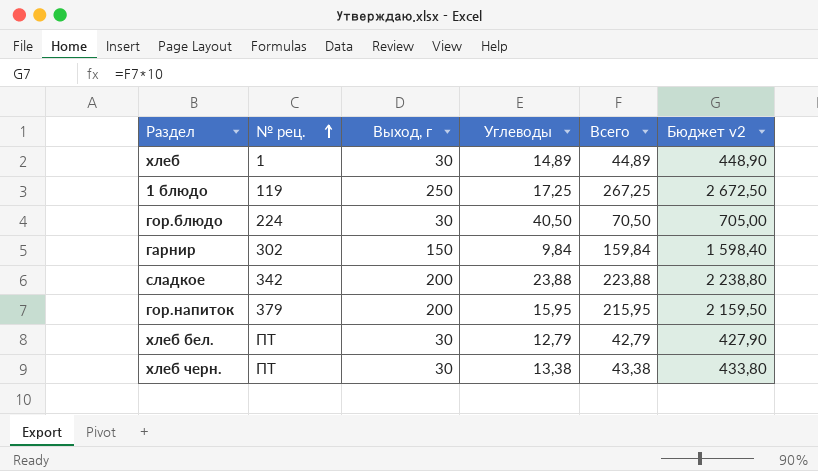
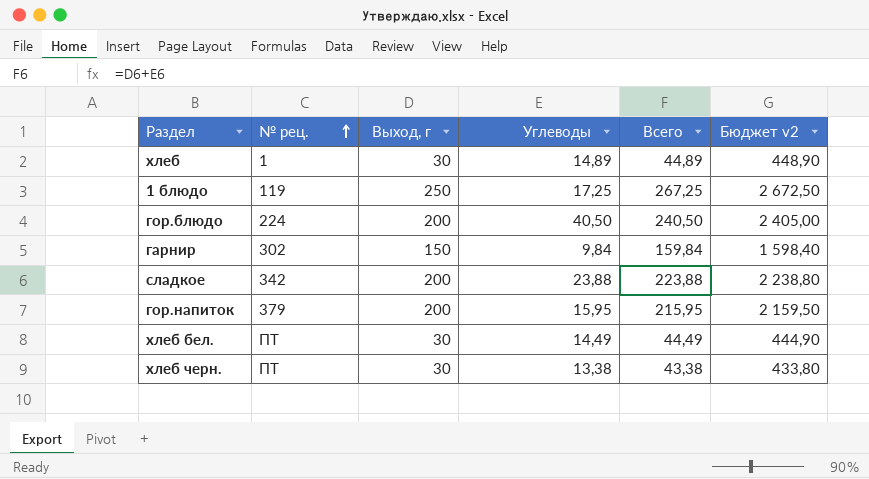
гор.блюдо | Выход, г: 30 -> 200
гор.блюдо | Всего: 70,50 -> 240,50
гор.блюдо | Бюджет v2: 705,00 -> 2 405,00
хлеб бел. | Углеводы: 12,79 -> 14,49
хлеб бел. | Всего: 42,79 -> 44,49
хлеб бел. | Бюджет v2: 427,90 -> 444,90

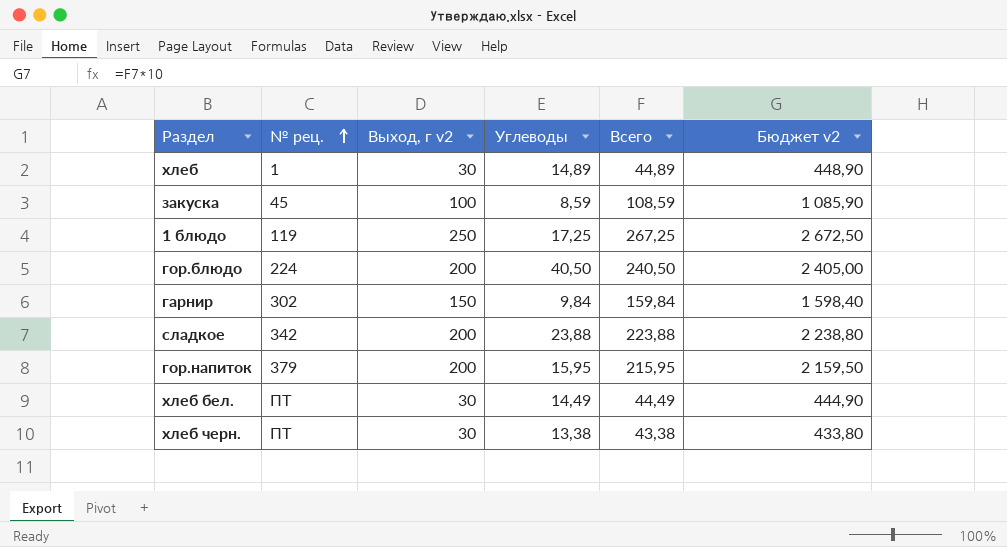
column name: Выход, г -> Выход, г v2
row закуска: none -> 45 | 100 | 8,59 | 108,59 | 1 085,90

